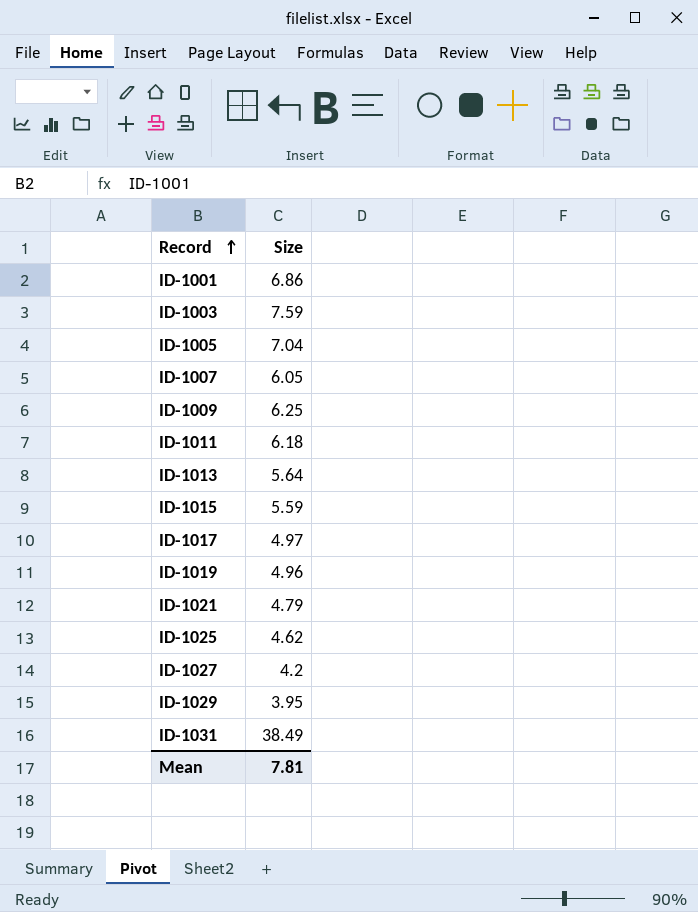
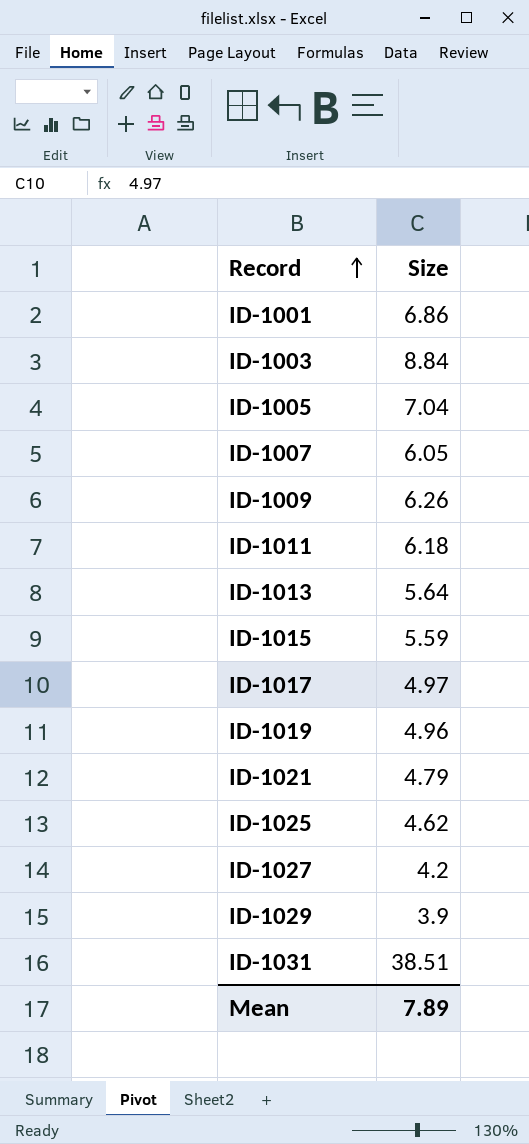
ID-1003 | Size: 7.59 -> 8.84
ID-1009 | Size: 6.25 -> 6.26
ID-1029 | Size: 3.95 -> 3.9
ID-1031 | Size: 38.49 -> 38.51
Mean | Size: 7.81 -> 7.89

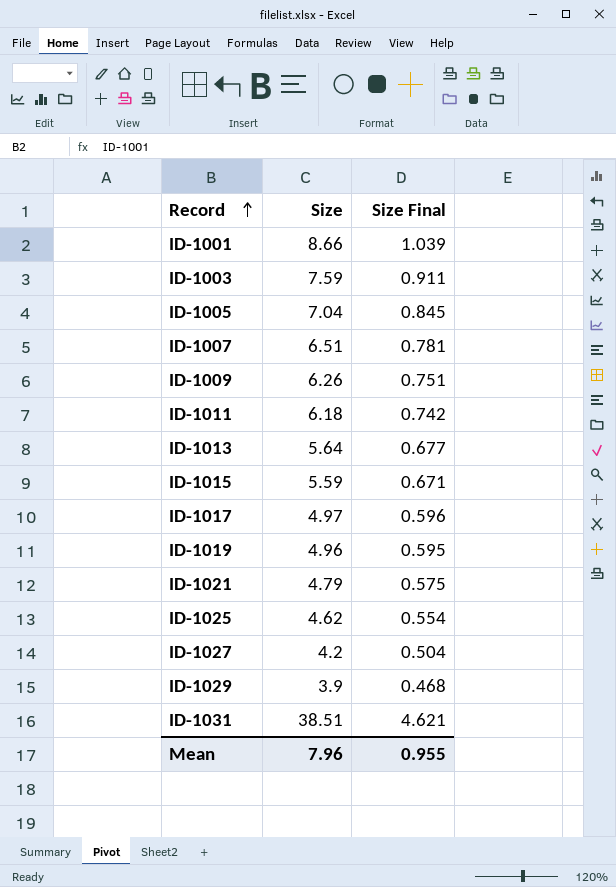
column Size Final | formula: none -> [Size] * 0.12
ID-1001 | Size: 6.86 -> 8.66
ID-1003 | Size: 8.84 -> 7.59
ID-1007 | Size: 6.05 -> 6.51
Mean | Size: 7.89 -> 7.96

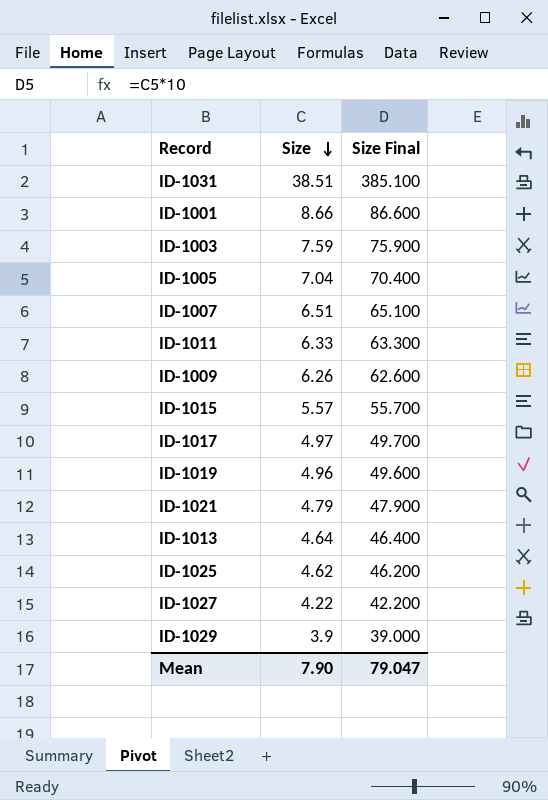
row order: Record ascending -> Size descending
column Size Final | formula: [Size] * 0.12 -> [Size] * 10
ID-1011 | Size: 6.18 -> 6.33
ID-1015 | Size: 5.59 -> 5.57
ID-1013 | Size: 5.64 -> 4.64
ID-1027 | Size: 4.2 -> 4.22
Mean | Size: 7.96 -> 7.90
Mean | Size Final: 0.955 -> 79.047

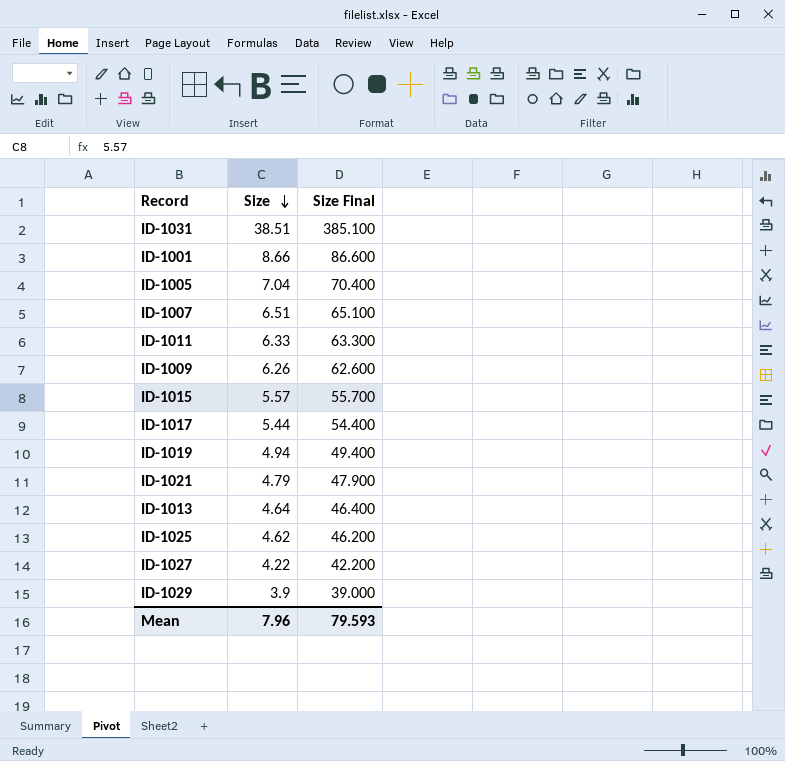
row ID-1003: 7.59 | 75.900 -> none
ID-1017 | Size: 4.97 -> 5.44
ID-1017 | Size Final: 49.700 -> 54.400
ID-1019 | Size: 4.96 -> 4.94
ID-1019 | Size Final: 49.600 -> 49.400
Mean | Size: 7.90 -> 7.96
Mean | Size Final: 79.047 -> 79.593

